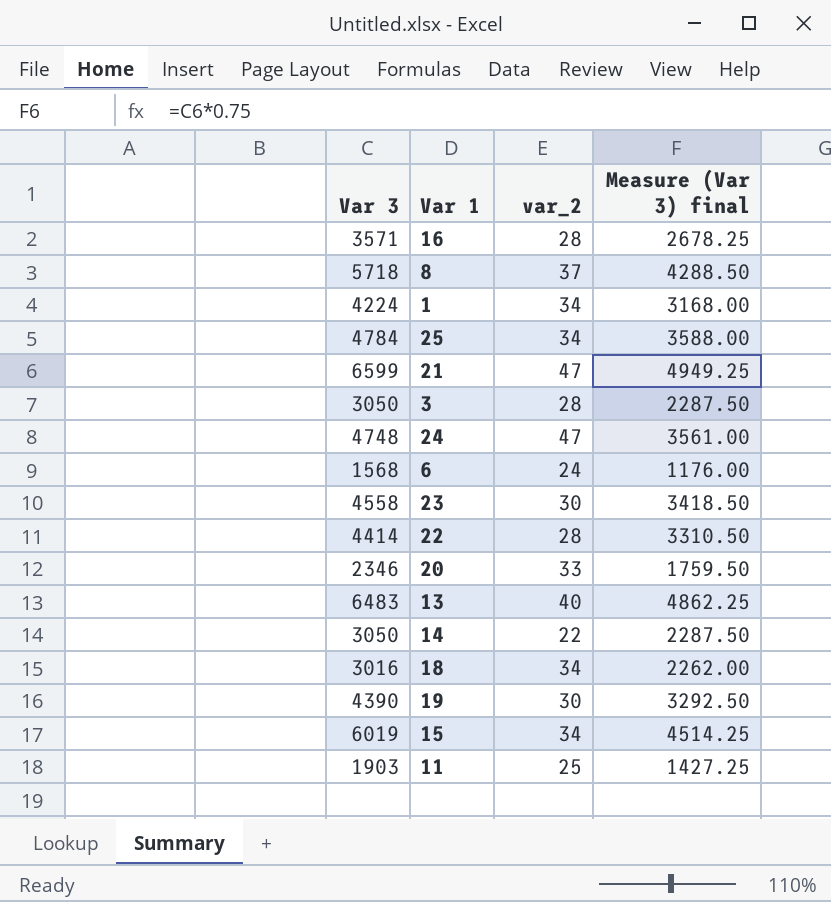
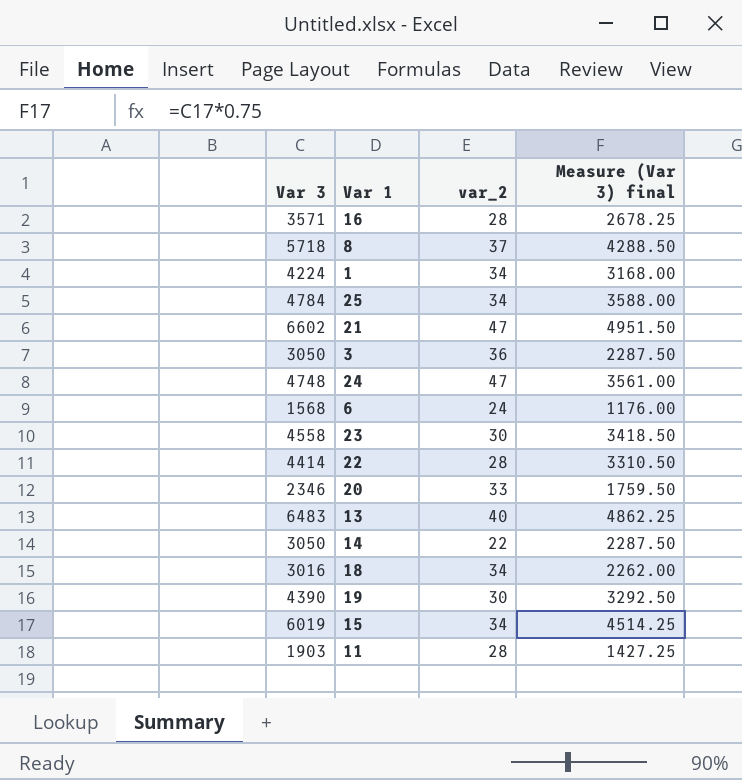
21 | Var 3: 6599 -> 6602
21 | Measure (Var 3) final: 4949.25 -> 4951.50
3 | var_2: 28 -> 36
11 | var_2: 25 -> 28

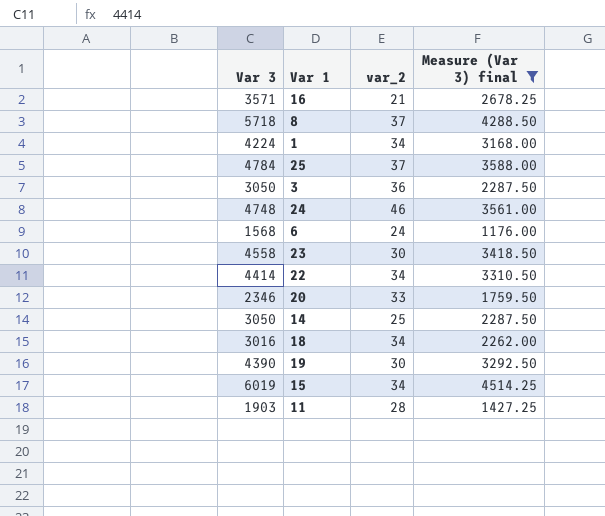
filter: none -> Measure (Var 3) final <= 4514.25
16 | var_2: 28 -> 21
25 | var_2: 34 -> 37
24 | var_2: 47 -> 46
22 | var_2: 28 -> 34
14 | var_2: 22 -> 25

